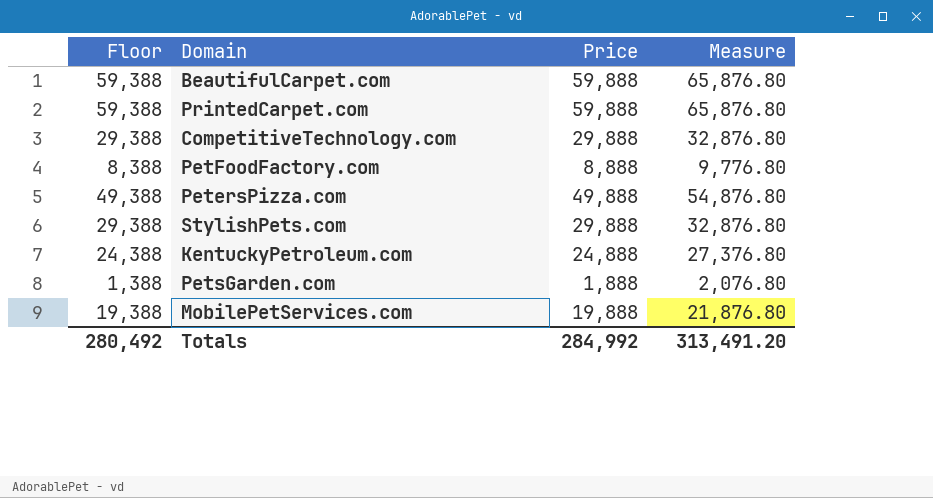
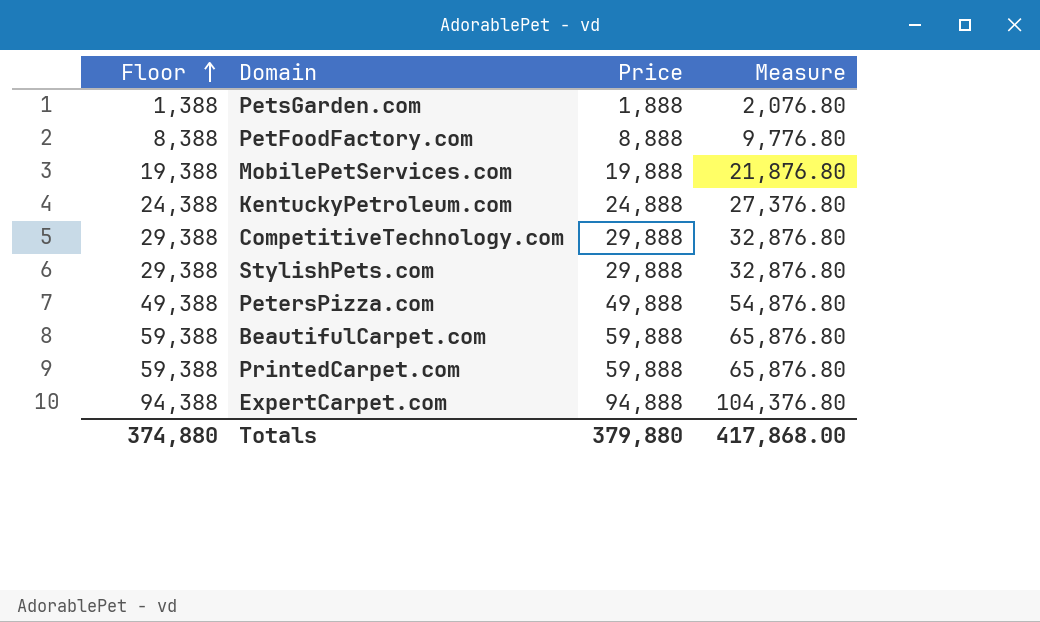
row order: none -> Floor ascending
row ExpertCarpet.com: none -> 94,388 | 94,888 | 104,376.80
Totals | Floor: 280,492 -> 374,880
Totals | Price: 284,992 -> 379,880
Totals | Measure: 313,491.20 -> 417,868.00

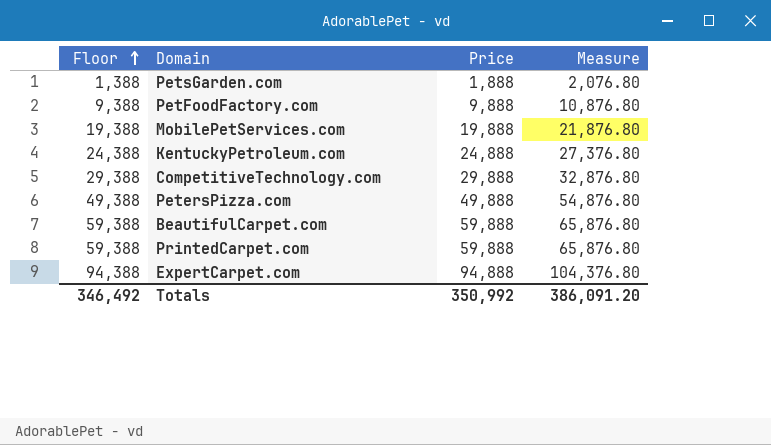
row StylishPets.com: 29,388 | 29,888 | 32,876.80 -> none
PetFoodFactory.com | Floor: 8,388 -> 9,388
PetFoodFactory.com | Price: 8,888 -> 9,888
PetFoodFactory.com | Measure: 9,776.80 -> 10,876.80
Totals | Floor: 374,880 -> 346,492
Totals | Price: 379,880 -> 350,992
Totals | Measure: 417,868.00 -> 386,091.20

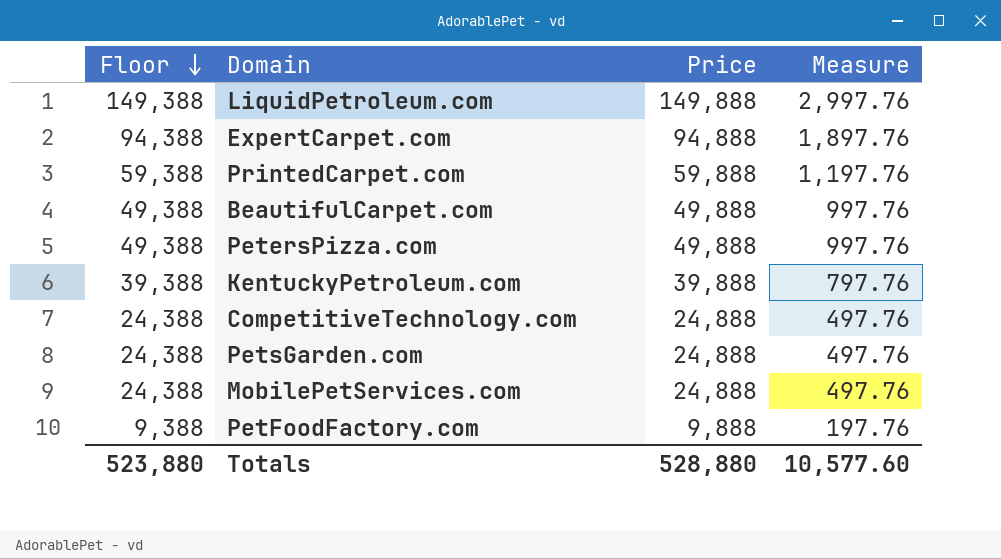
row order: Floor ascending -> Floor descending
column Measure | formula: [Price] * 1.1 -> [Price] * 0.02
row LiquidPetroleum.com: none -> 149,388 | 149,888 | 2,997.76
BeautifulCarpet.com | Floor: 59,388 -> 49,388
BeautifulCarpet.com | Price: 59,888 -> 49,888
KentuckyPetroleum.com | Floor: 24,388 -> 39,388
KentuckyPetroleum.com | Price: 24,888 -> 39,888
CompetitiveTechnology.com | Floor: 29,388 -> 24,388
CompetitiveTechnology.com | Price: 29,888 -> 24,888
PetsGarden.com | Floor: 1,388 -> 24,388
PetsGarden.com | Price: 1,888 -> 24,888
MobilePetServices.com | Floor: 19,388 -> 24,388
MobilePetServices.com | Price: 19,888 -> 24,888
Totals | Floor: 346,492 -> 523,880
Totals | Price: 350,992 -> 528,880
Totals | Measure: 386,091.20 -> 10,577.60

